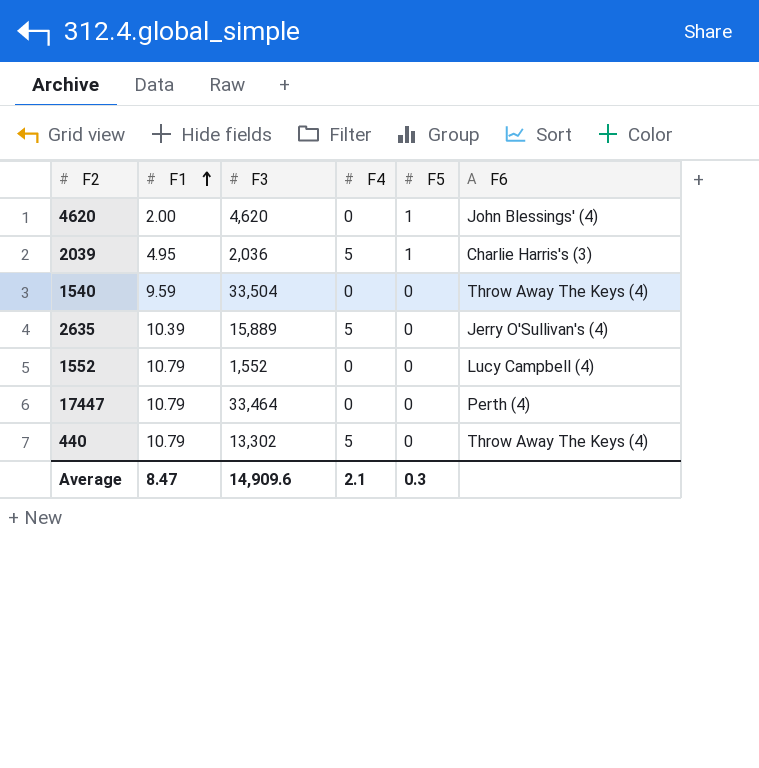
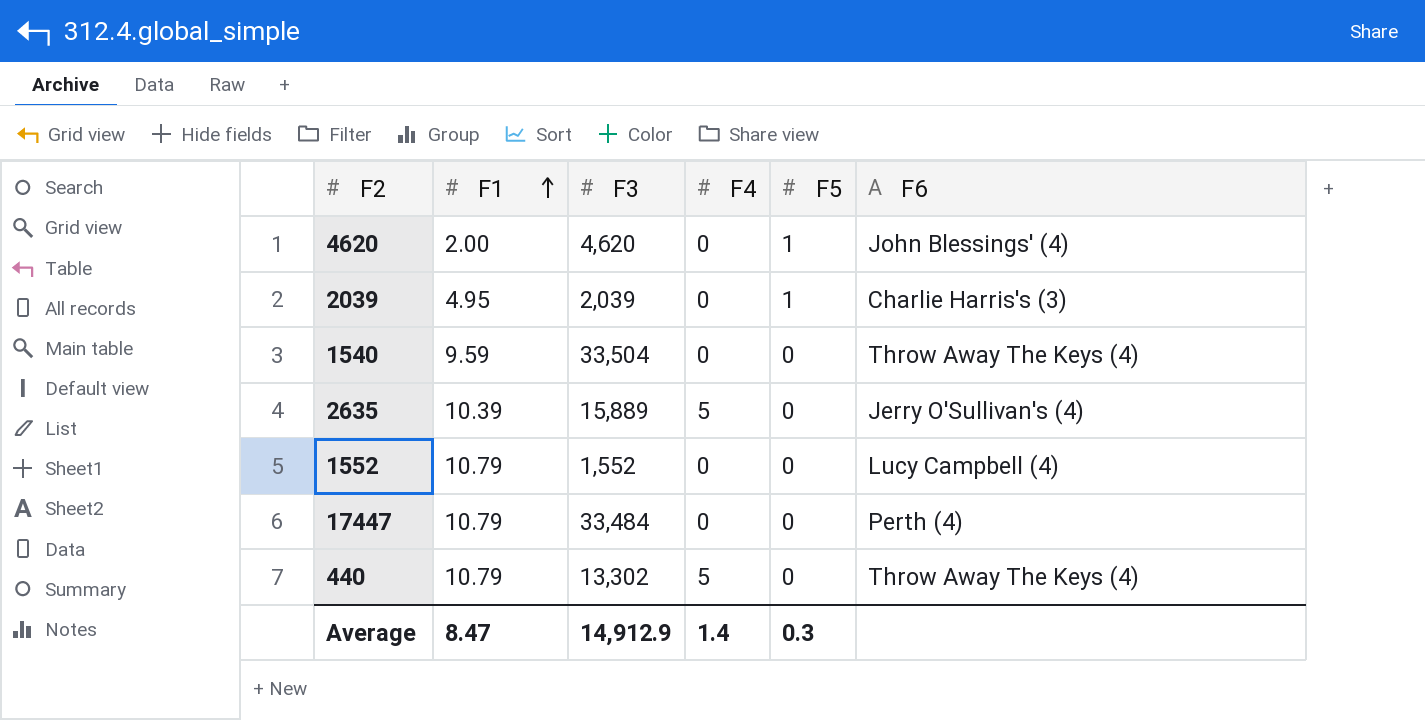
2039 | F3: 2,036 -> 2,039
2039 | F4: 5 -> 0
17447 | F3: 33,464 -> 33,484
Average | F3: 14,909.6 -> 14,912.9
Average | F4: 2.1 -> 1.4

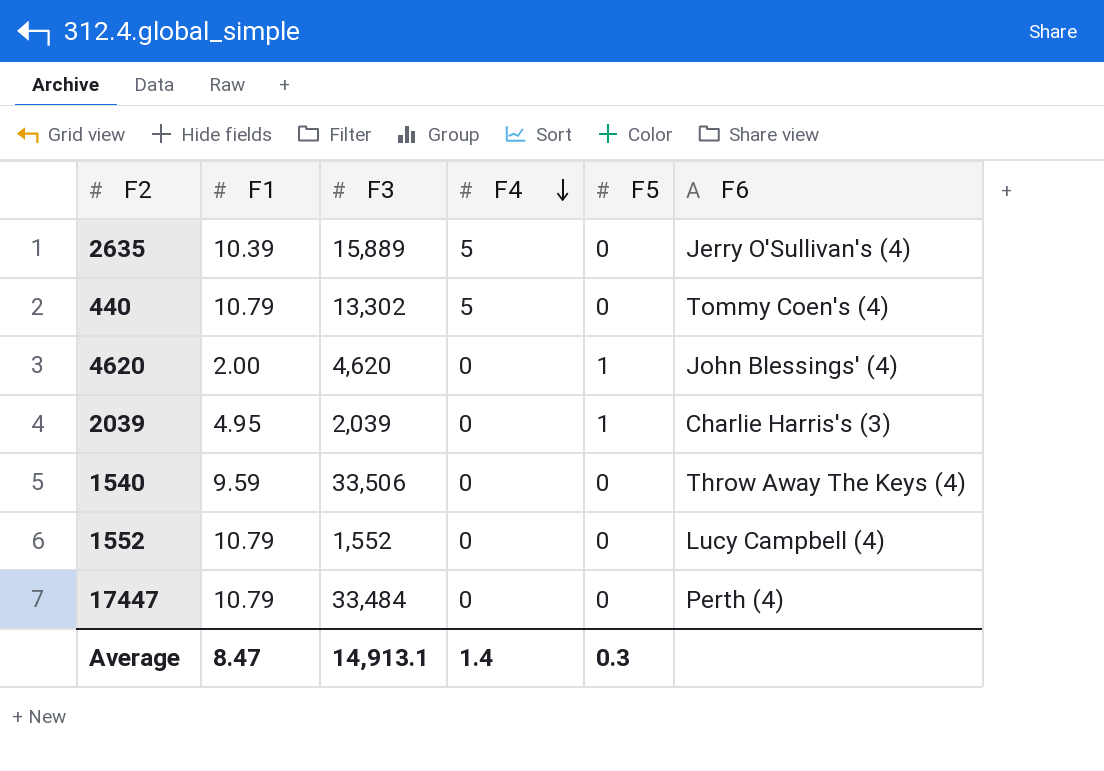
row order: F1 ascending -> F4 descending
440 | F6: Throw Away The Keys (4) -> Tommy Coen's (4)
1540 | F3: 33,504 -> 33,506
Average | F3: 14,912.9 -> 14,913.1

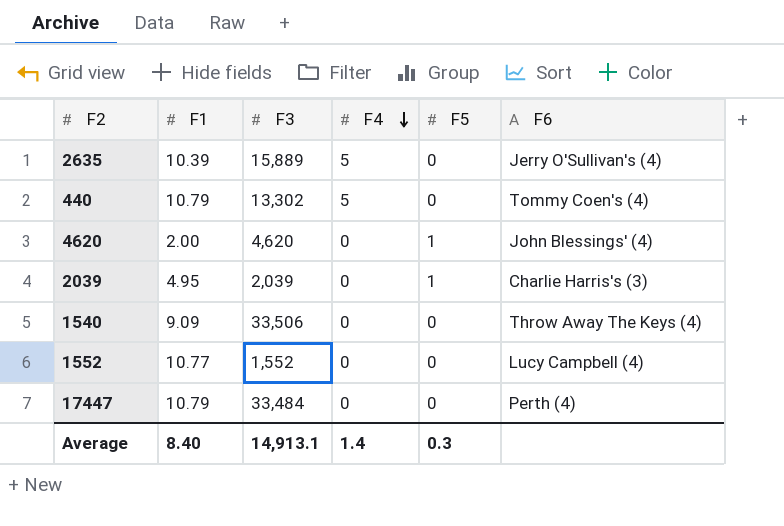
1540 | F1: 9.59 -> 9.09
1552 | F1: 10.79 -> 10.77
Average | F1: 8.47 -> 8.40

